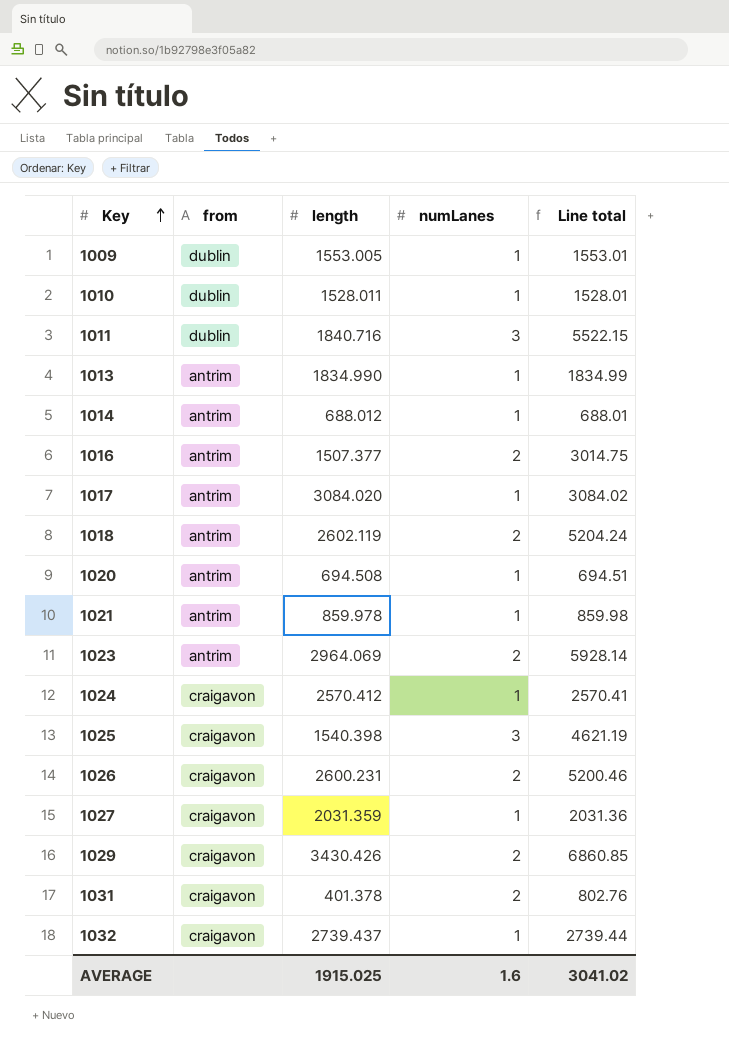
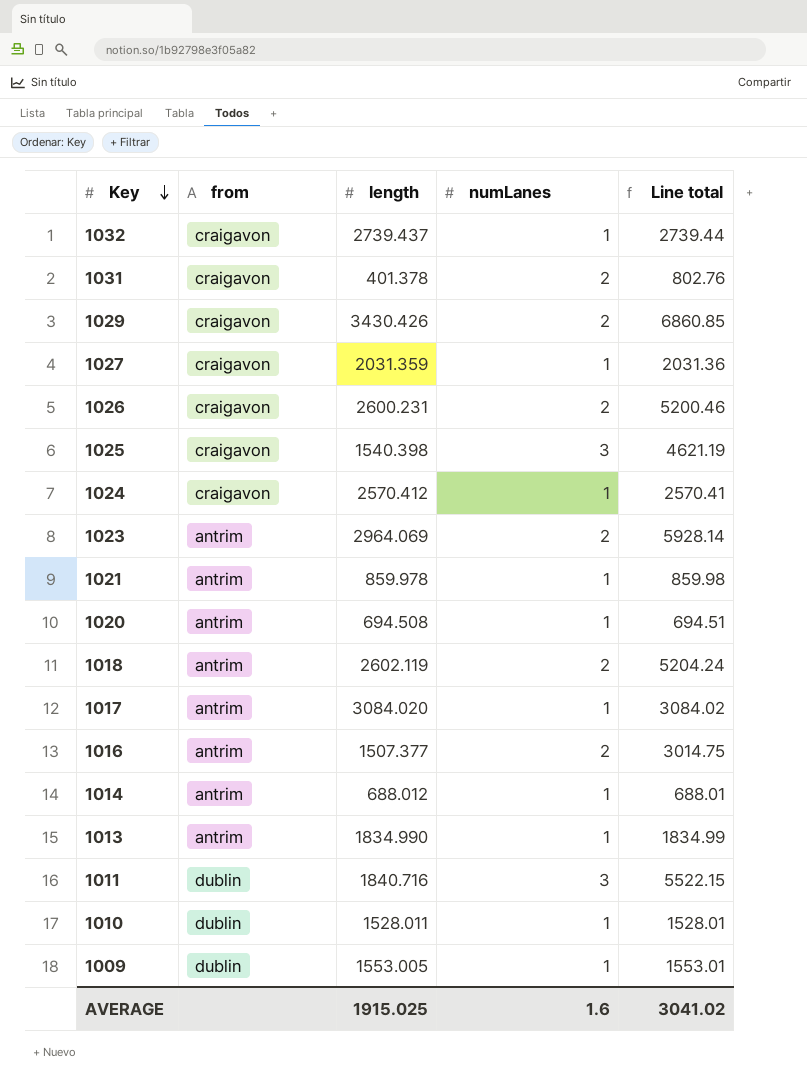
row order: Key ascending -> Key descending

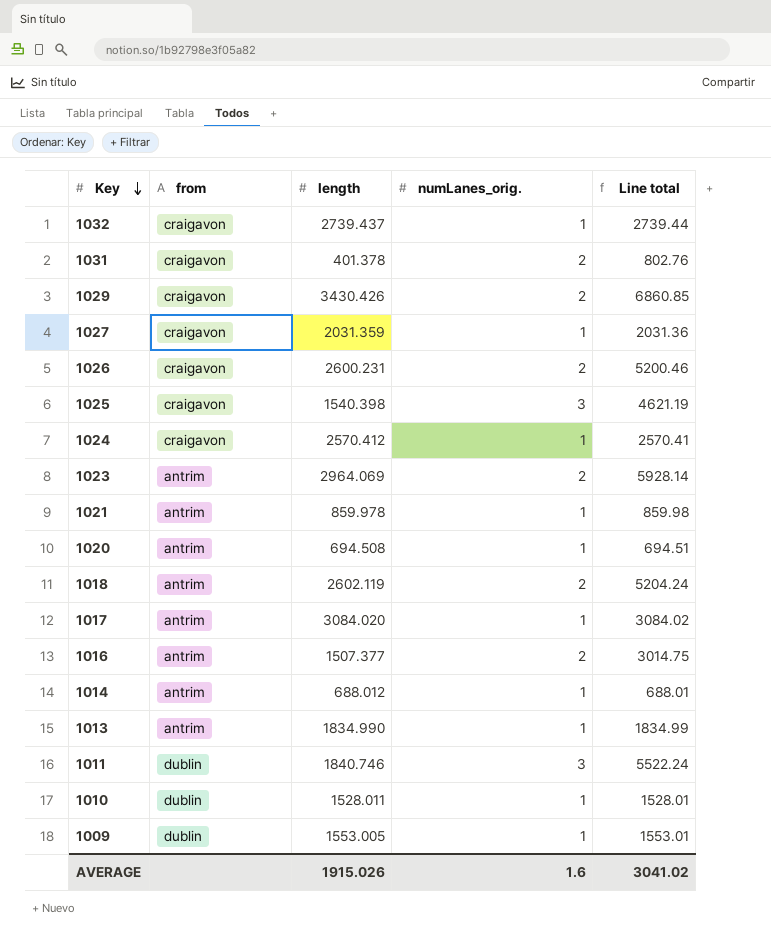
column name: numLanes -> numLanes_orig.
1011 | length: 1840.716 -> 1840.746
1011 | Line total: 5522.15 -> 5522.24
AVERAGE | length: 1915.025 -> 1915.026

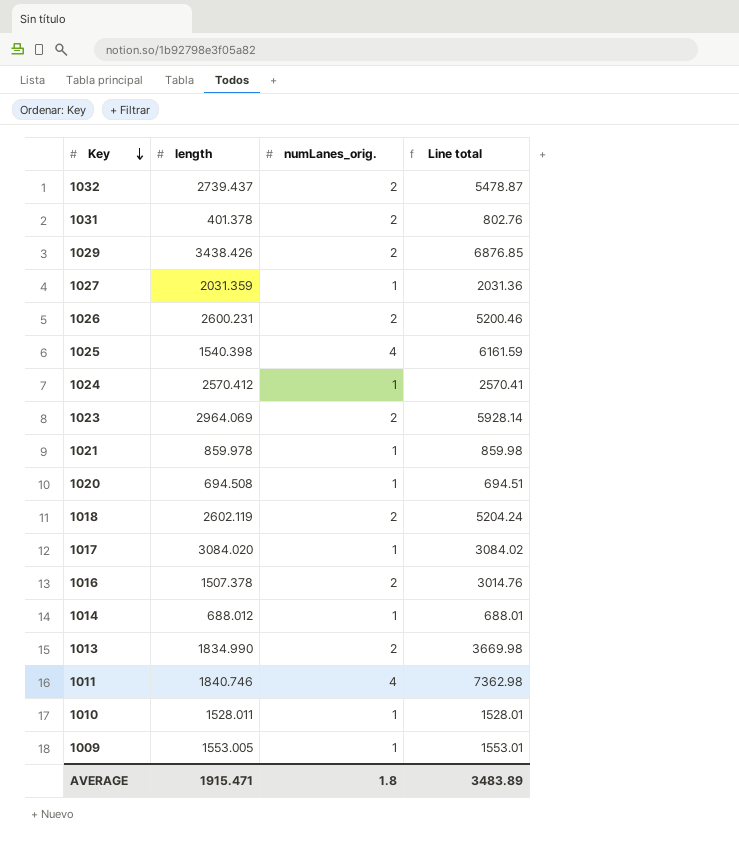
column from | position: 2 -> none
1032 | numLanes_orig.: 1 -> 2
1032 | Line total: 2739.44 -> 5478.87
1029 | length: 3430.426 -> 3438.426
1029 | Line total: 6860.85 -> 6876.85
1025 | numLanes_orig.: 3 -> 4
1025 | Line total: 4621.19 -> 6161.59
1016 | length: 1507.377 -> 1507.378
1016 | Line total: 3014.75 -> 3014.76
1013 | numLanes_orig.: 1 -> 2
1013 | Line total: 1834.99 -> 3669.98
1011 | numLanes_orig.: 3 -> 4
1011 | Line total: 5522.24 -> 7362.98
AVERAGE | length: 1915.026 -> 1915.471
AVERAGE | numLanes_orig.: 1.6 -> 1.8
AVERAGE | Line total: 3041.02 -> 3483.89

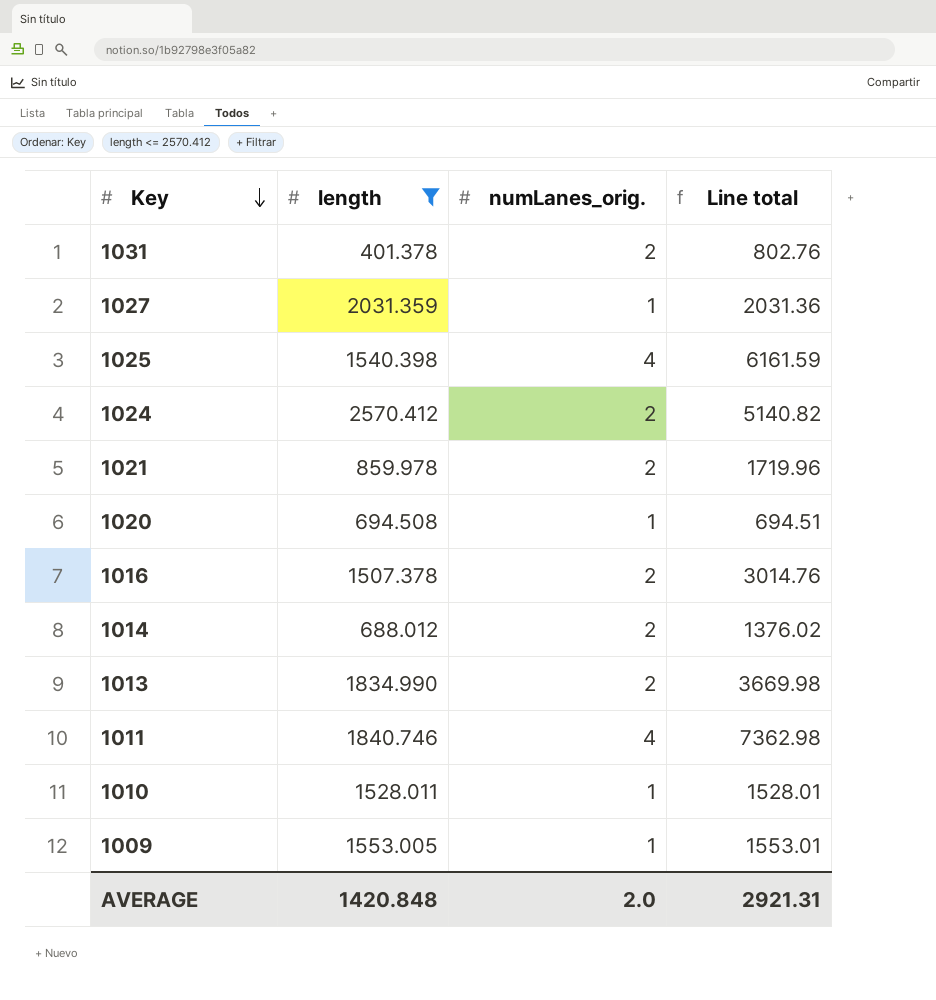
filter: none -> length <= 2570.412
1024 | numLanes_orig.: 1 -> 2
1024 | Line total: 2570.41 -> 5140.82
1021 | numLanes_orig.: 1 -> 2
1021 | Line total: 859.98 -> 1719.96
1014 | numLanes_orig.: 1 -> 2
1014 | Line total: 688.01 -> 1376.02
AVERAGE | length: 1915.471 -> 1420.848
AVERAGE | numLanes_orig.: 1.8 -> 2.0
AVERAGE | Line total: 3483.89 -> 2921.31

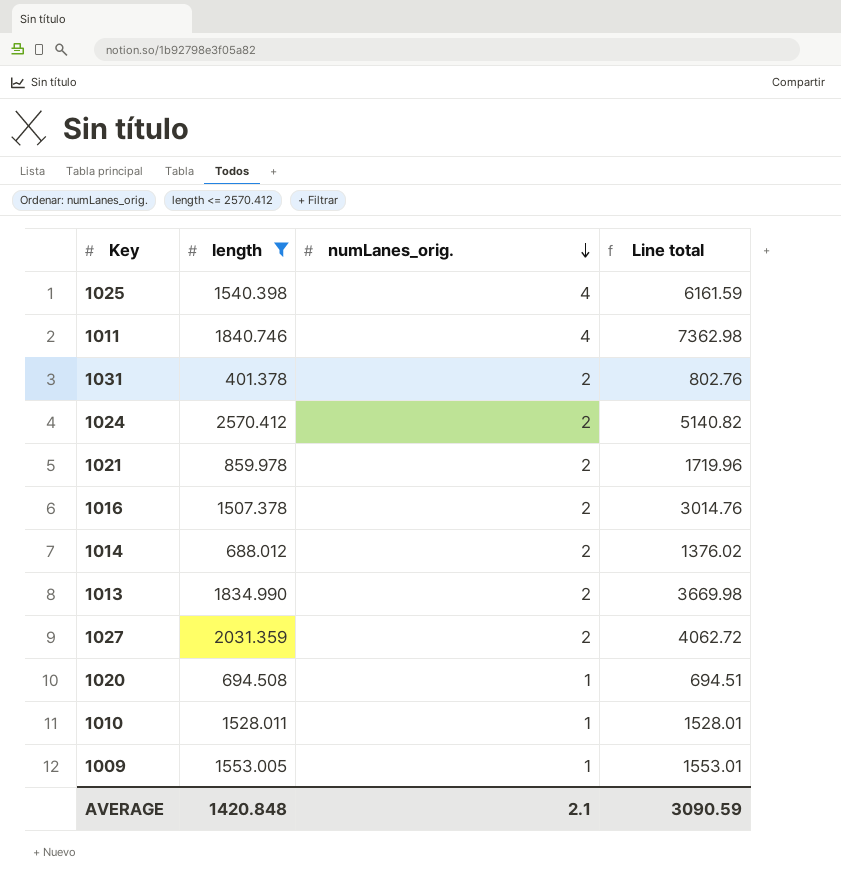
row order: Key descending -> numLanes_orig. descending
1027 | numLanes_orig.: 1 -> 2
1027 | Line total: 2031.36 -> 4062.72
AVERAGE | numLanes_orig.: 2.0 -> 2.1
AVERAGE | Line total: 2921.31 -> 3090.59

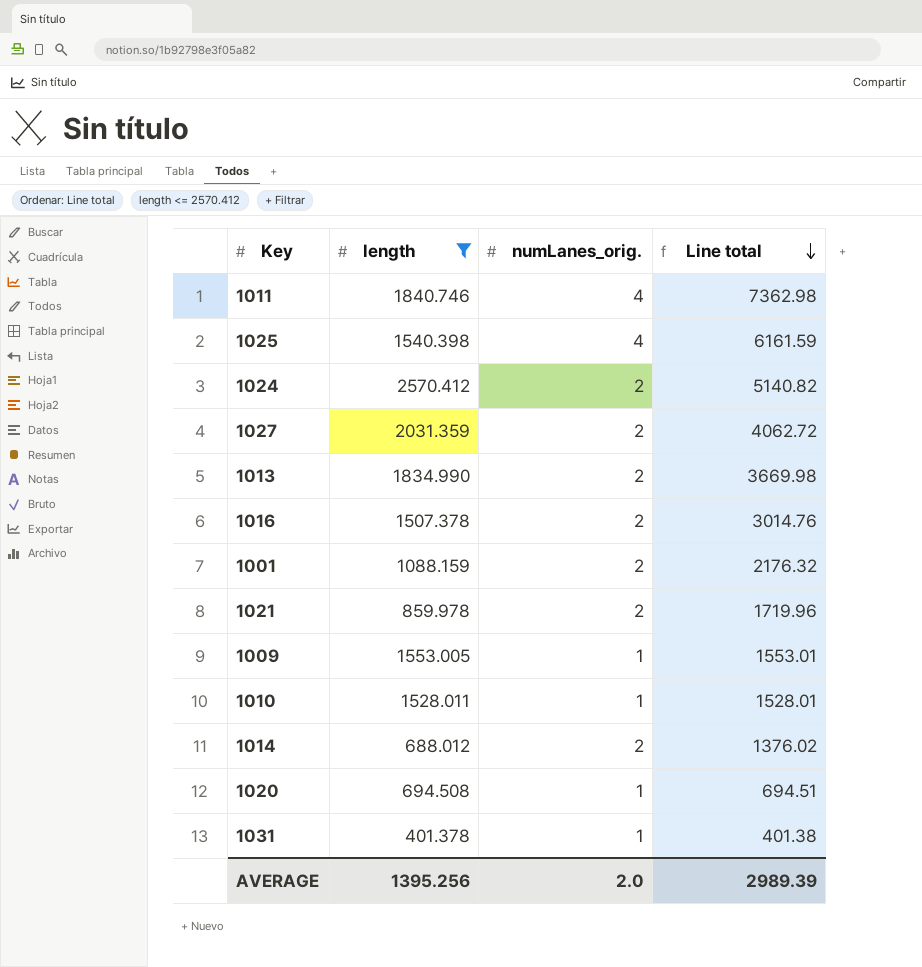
row order: numLanes_orig. descending -> Line total descending
row 1001: none -> 1088.159 | 2 | 2176.32
1031 | numLanes_orig.: 2 -> 1
1031 | Line total: 802.76 -> 401.38
AVERAGE | length: 1420.848 -> 1395.256
AVERAGE | numLanes_orig.: 2.1 -> 2.0
AVERAGE | Line total: 3090.59 -> 2989.39

